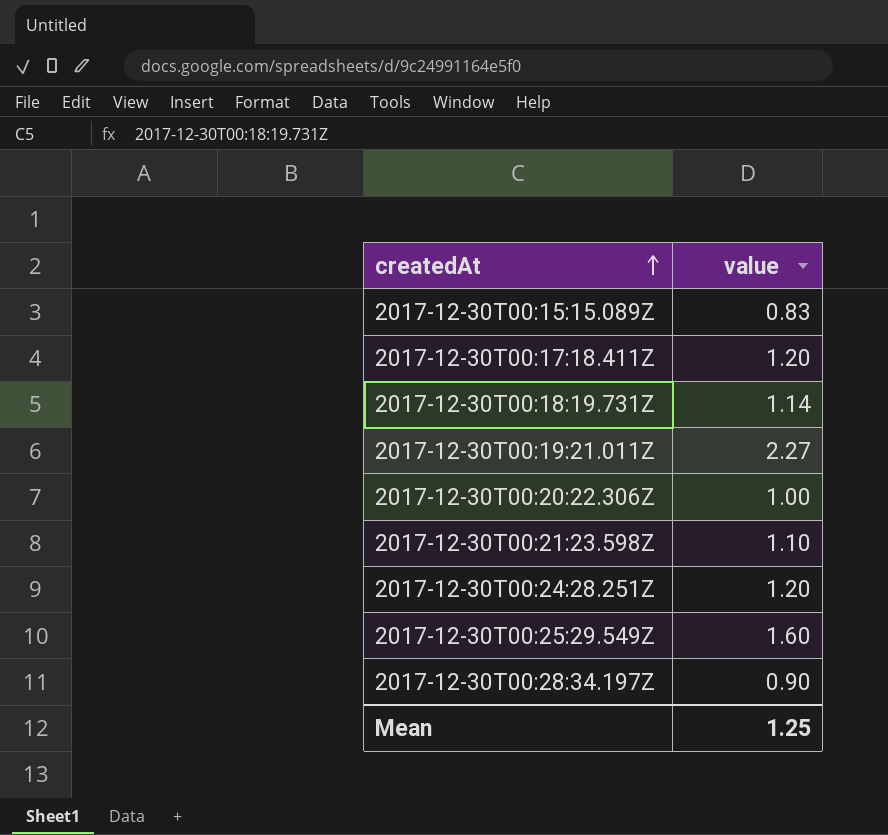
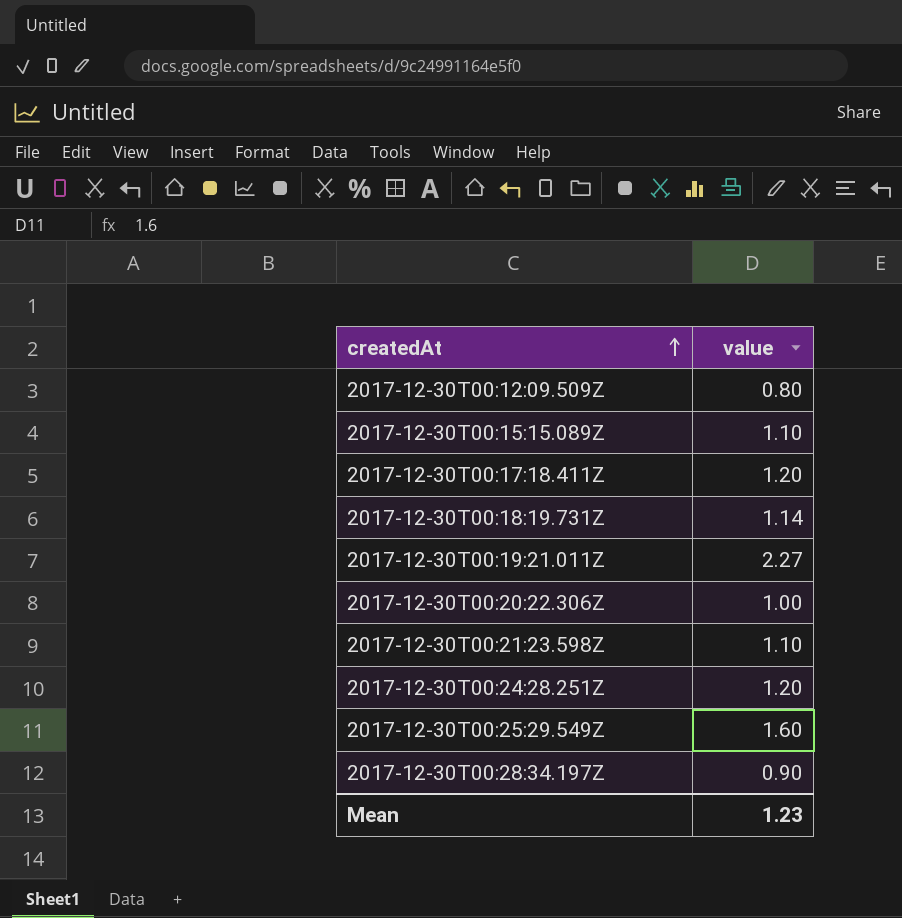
row 2017-12-30T00:12:09.509Z: none -> 0.80
2017-12-30T00:15:15.089Z | value: 0.83 -> 1.10
Mean | value: 1.25 -> 1.23

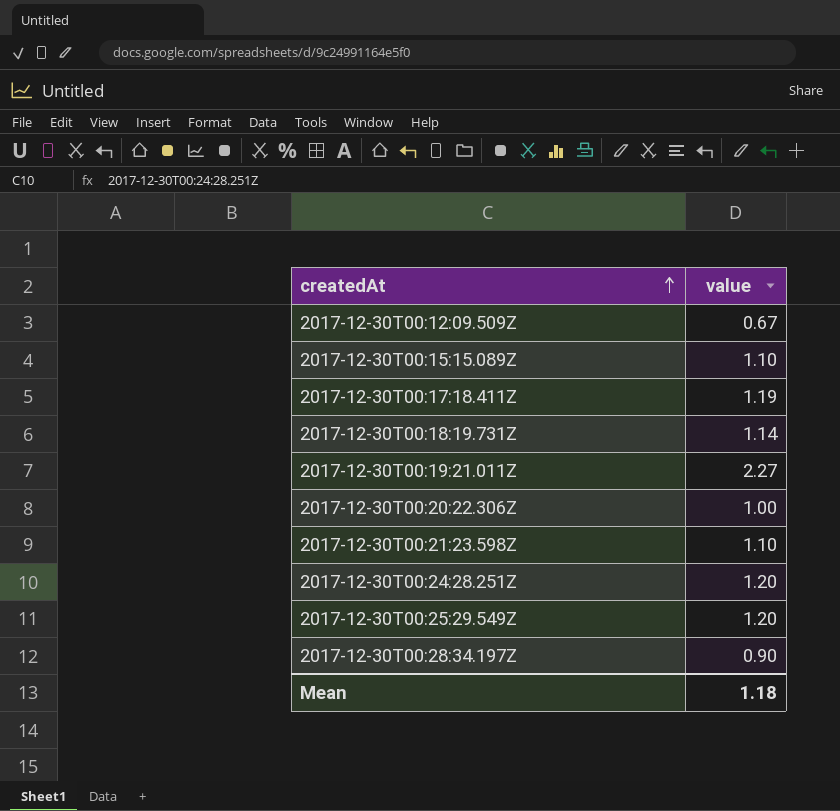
2017-12-30T00:12:09.509Z | value: 0.80 -> 0.67
2017-12-30T00:17:18.411Z | value: 1.20 -> 1.19
2017-12-30T00:25:29.549Z | value: 1.60 -> 1.20
Mean | value: 1.23 -> 1.18

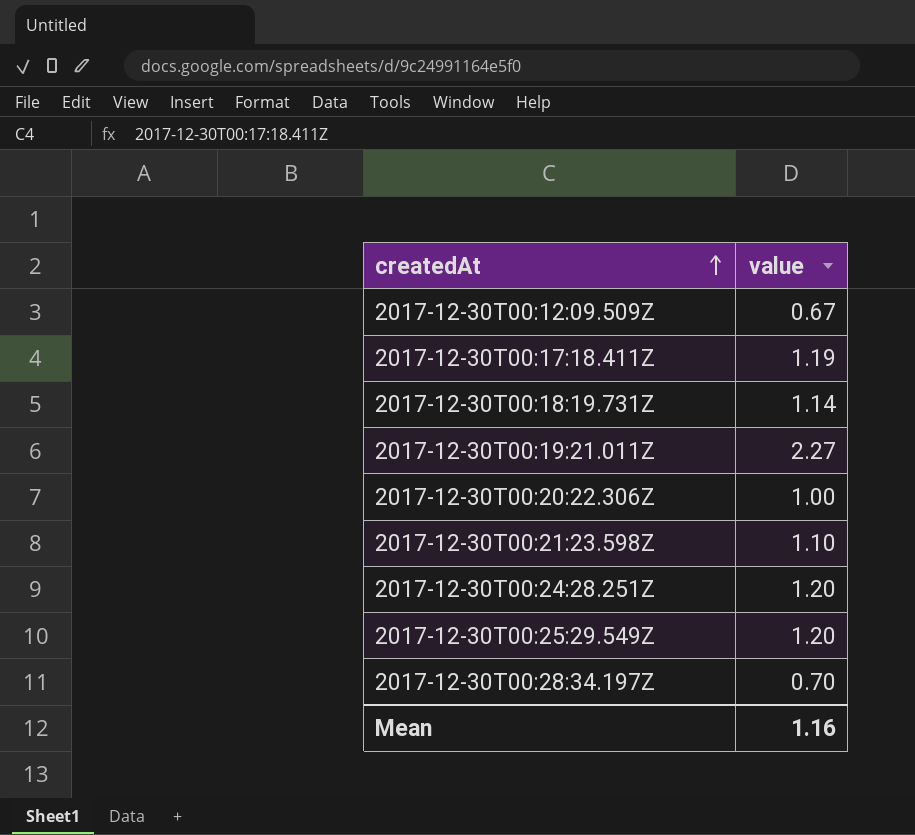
row 2017-12-30T00:15:15.089Z: 1.10 -> none
2017-12-30T00:28:34.197Z | value: 0.90 -> 0.70
Mean | value: 1.18 -> 1.16

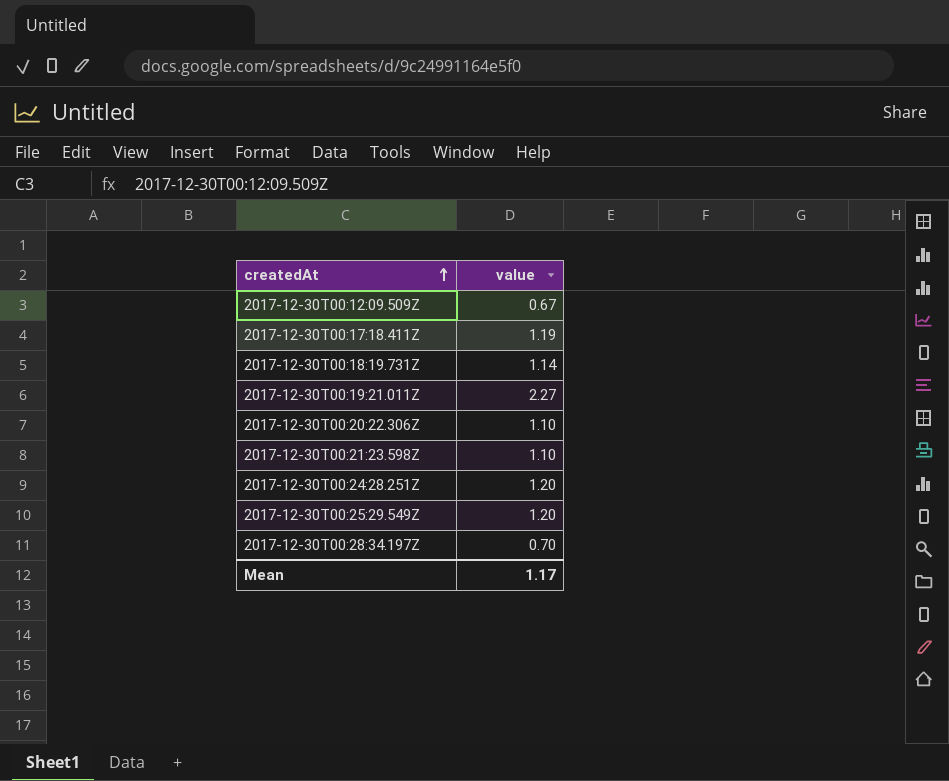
2017-12-30T00:20:22.306Z | value: 1.00 -> 1.10
Mean | value: 1.16 -> 1.17

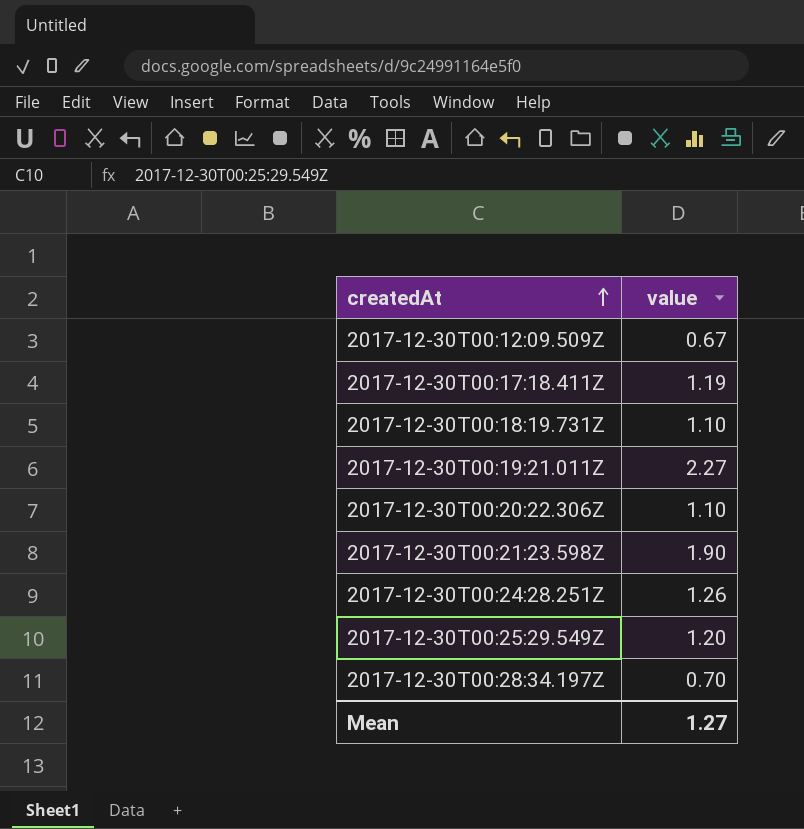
2017-12-30T00:18:19.731Z | value: 1.14 -> 1.10
2017-12-30T00:21:23.598Z | value: 1.10 -> 1.90
2017-12-30T00:24:28.251Z | value: 1.20 -> 1.26
Mean | value: 1.17 -> 1.27

